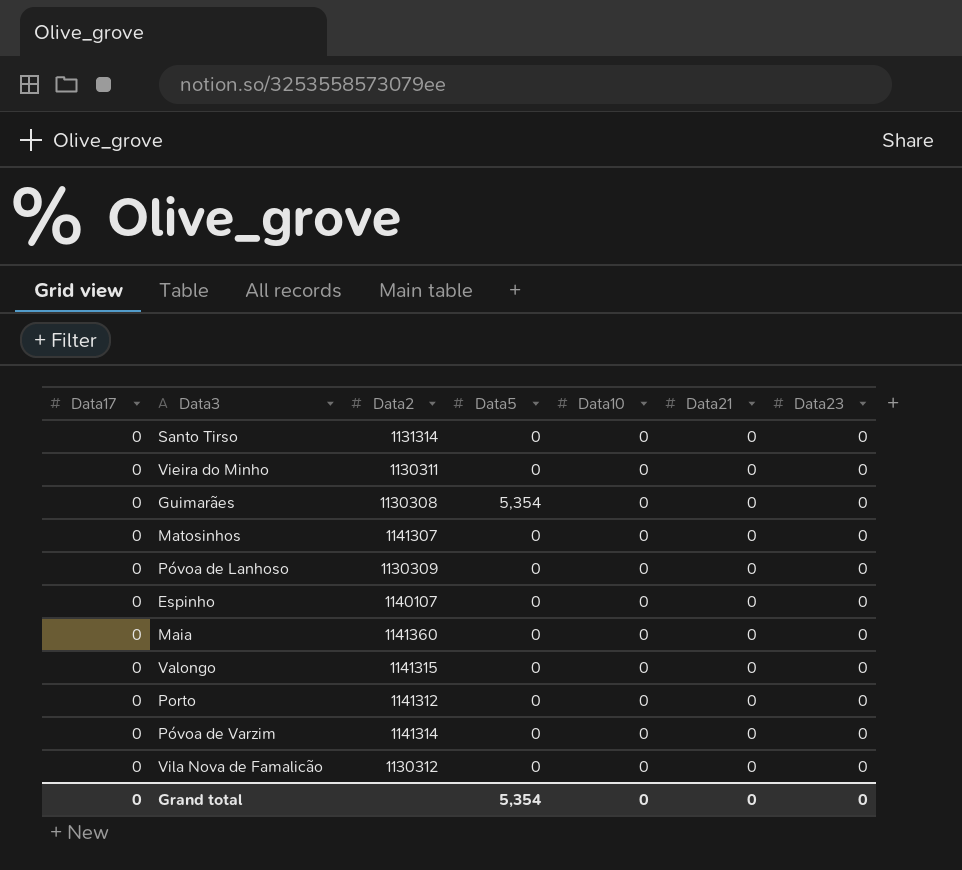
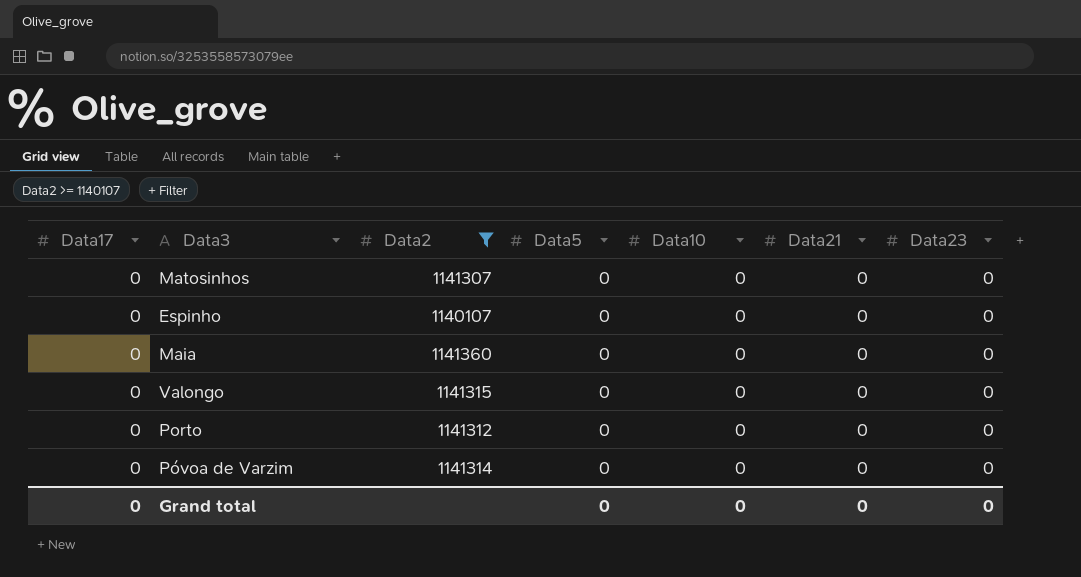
filter: none -> Data2 >= 1140107
Grand total | Data5: 5,354 -> 0

